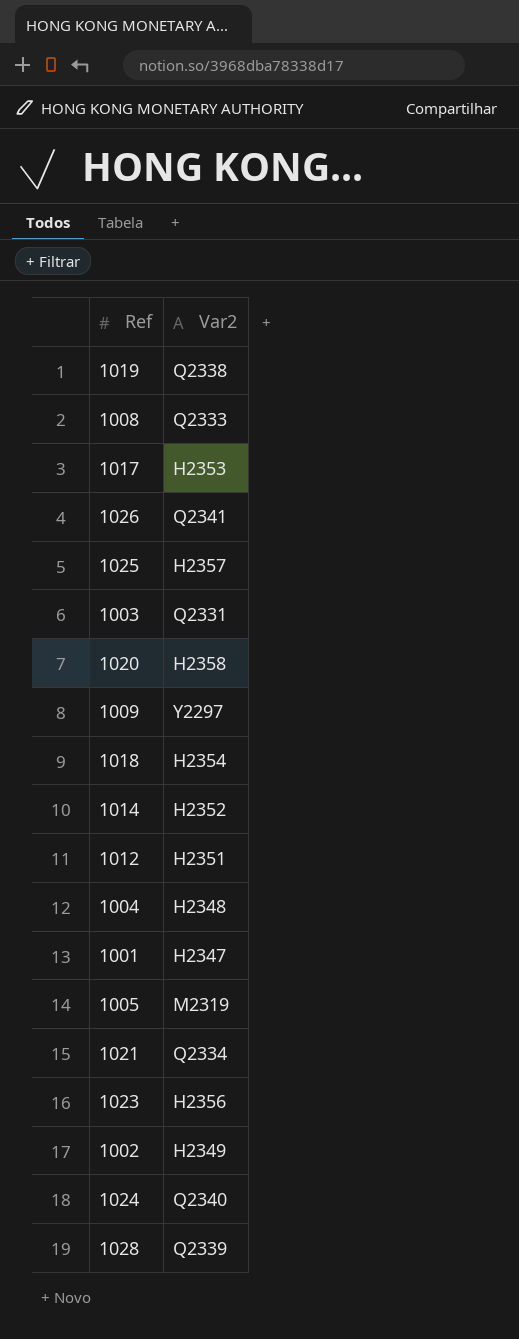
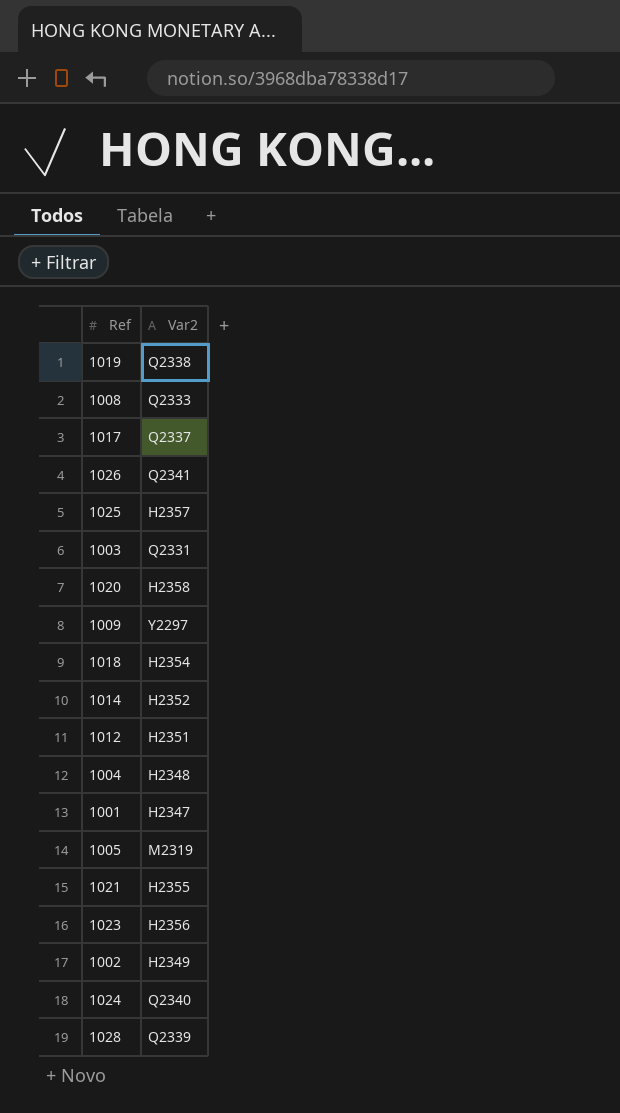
1017 | Var2: H2353 -> Q2337
1021 | Var2: Q2334 -> H2355

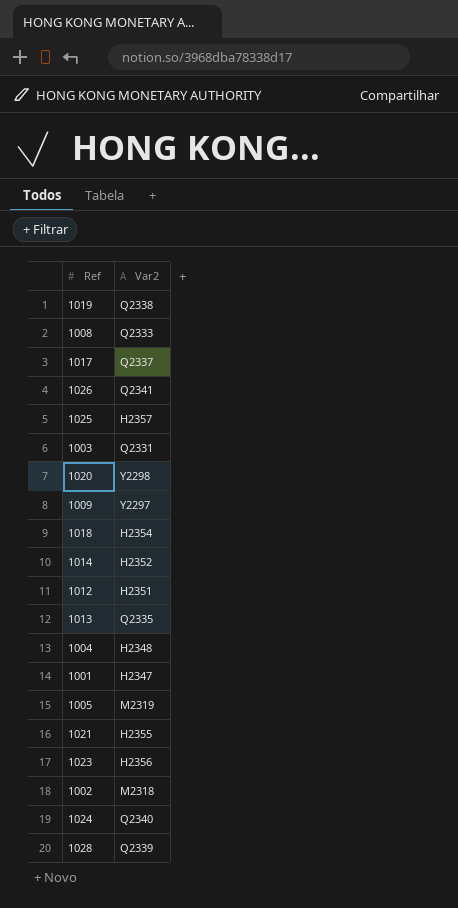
1020 | Var2: H2358 -> Y2298
row 1013: none -> Q2335
1002 | Var2: H2349 -> M2318

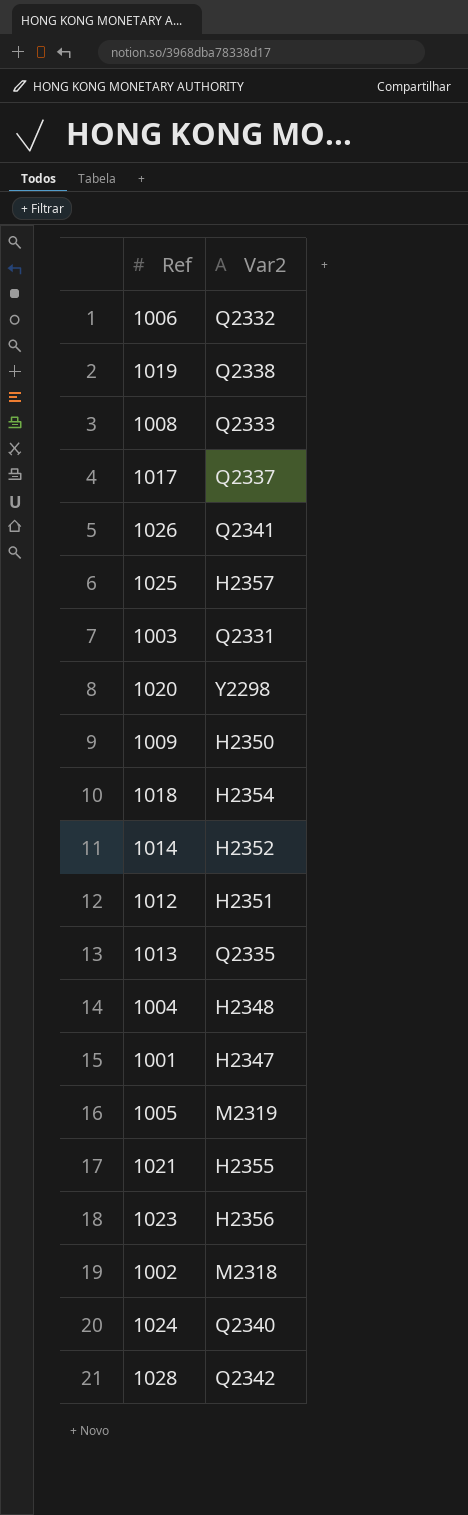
row 1006: none -> Q2332
1009 | Var2: Y2297 -> H2350
1028 | Var2: Q2339 -> Q2342

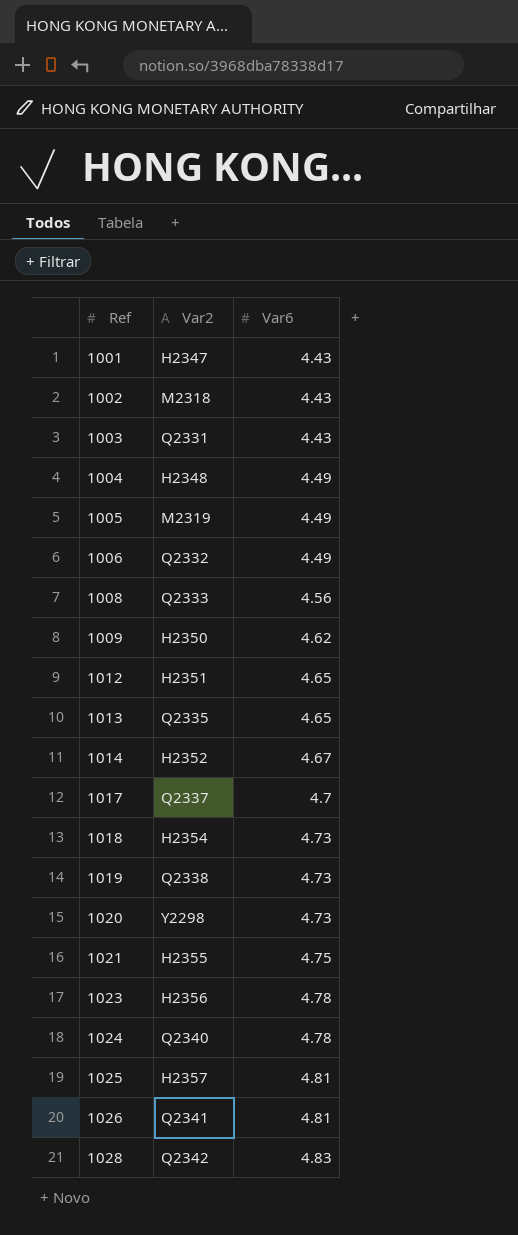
row order: none -> Ref ascending
column Var6 | position: none -> 3

